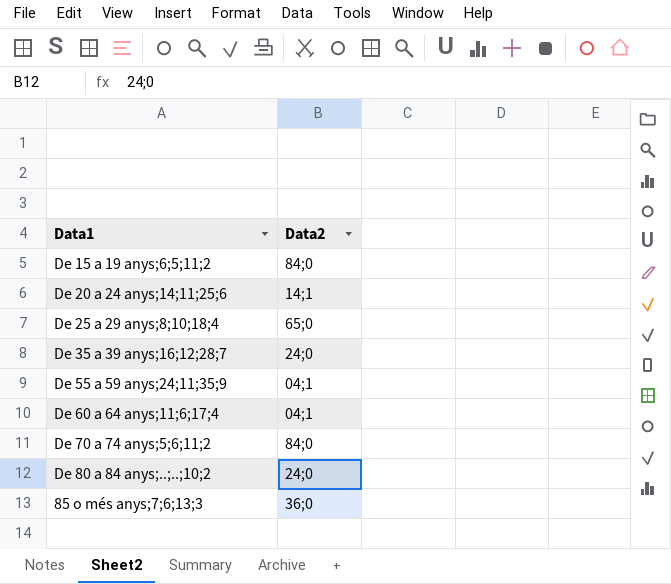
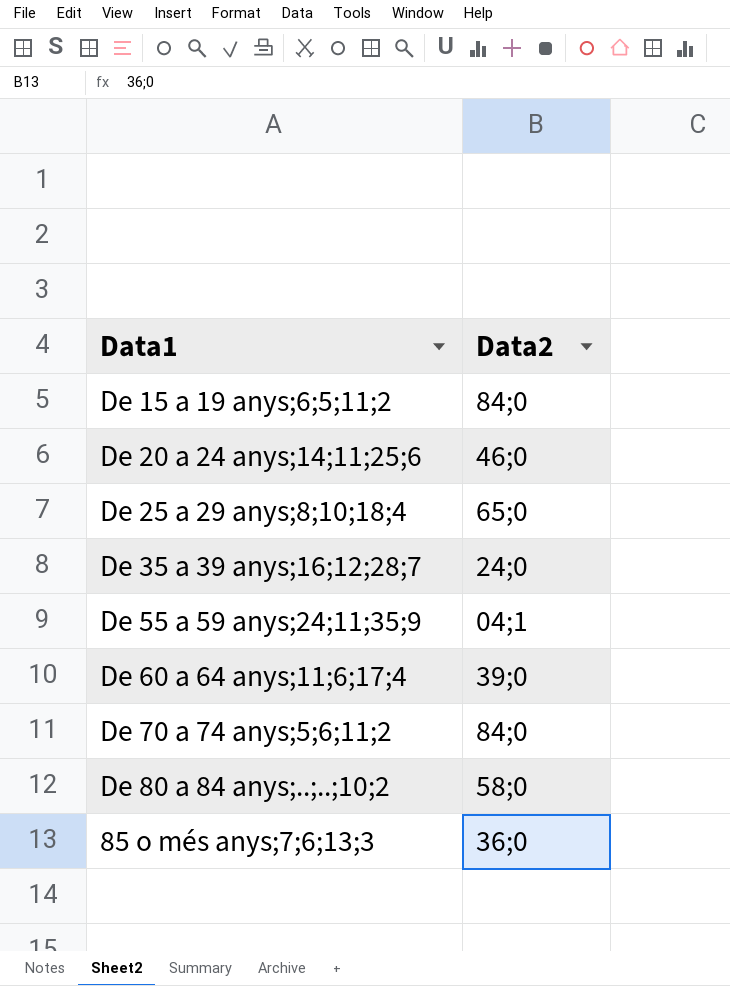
De 20 a 24 anys;14;11;25;6 | Data2: 14;1 -> 46;0
De 60 a 64 anys;11;6;17;4 | Data2: 04;1 -> 39;0
De 80 a 84 anys;..;..;10;2 | Data2: 24;0 -> 58;0

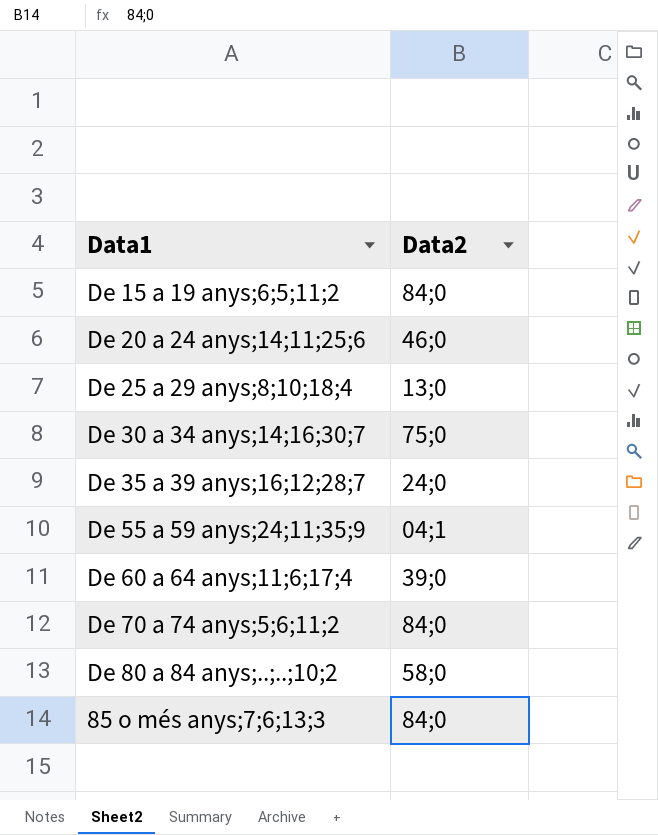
De 25 a 29 anys;8;10;18;4 | Data2: 65;0 -> 13;0
row De 30 a 34 anys;14;16;30;7: none -> 75;0
85 o més anys;7;6;13;3 | Data2: 36;0 -> 84;0

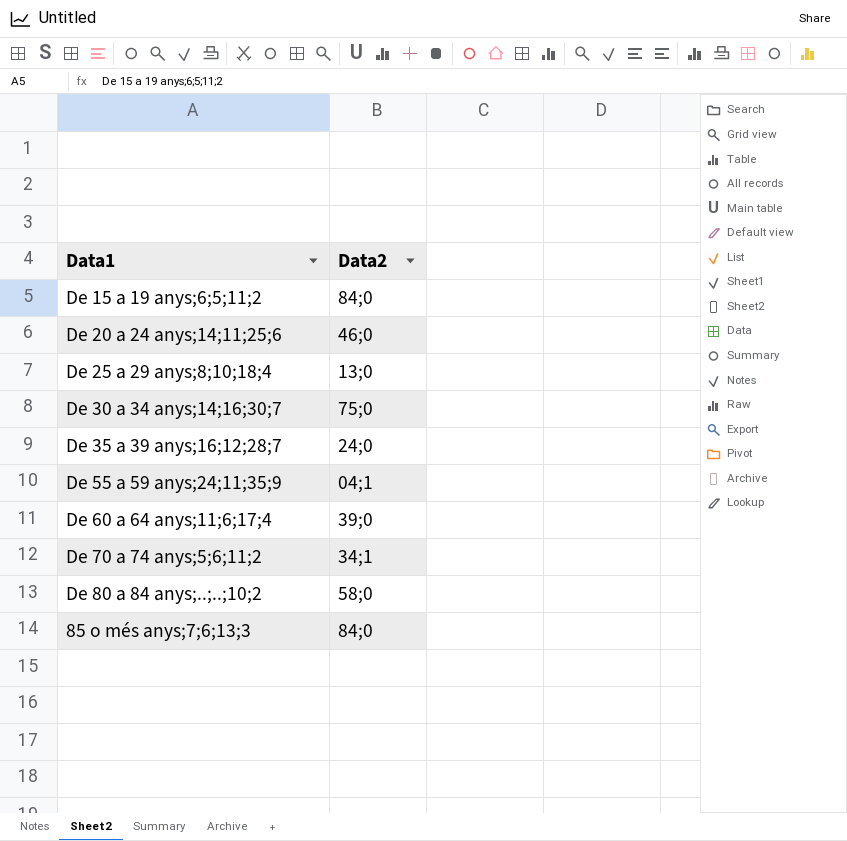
De 70 a 74 anys;5;6;11;2 | Data2: 84;0 -> 34;1

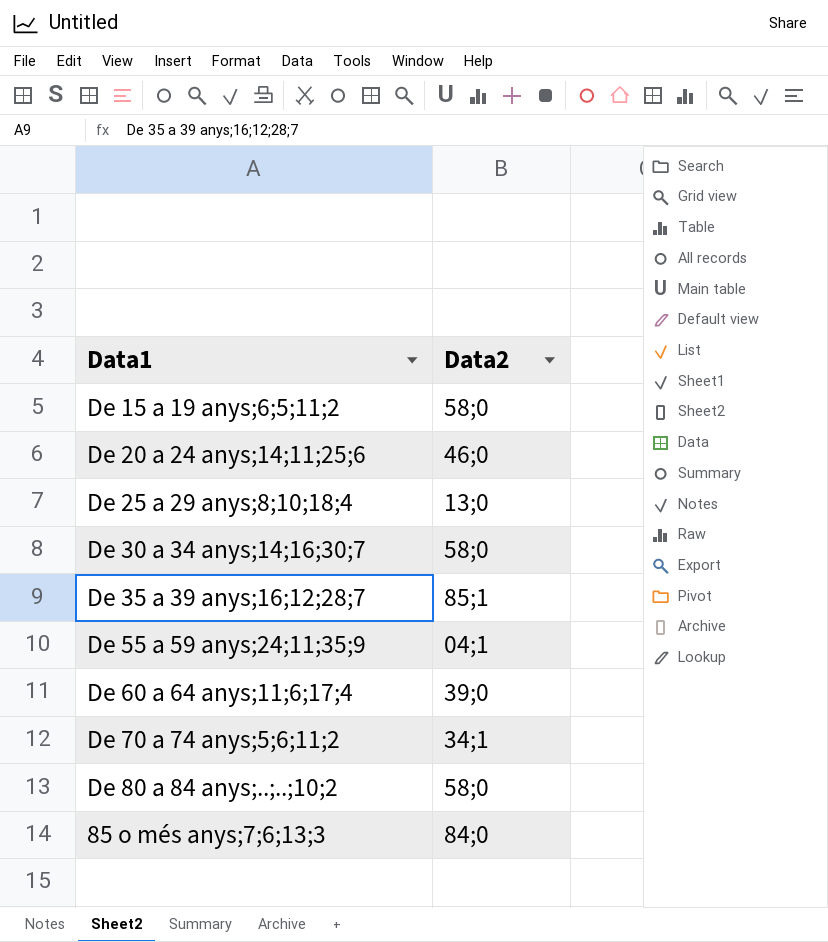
De 15 a 19 anys;6;5;11;2 | Data2: 84;0 -> 58;0
De 30 a 34 anys;14;16;30;7 | Data2: 75;0 -> 58;0
De 35 a 39 anys;16;12;28;7 | Data2: 24;0 -> 85;1

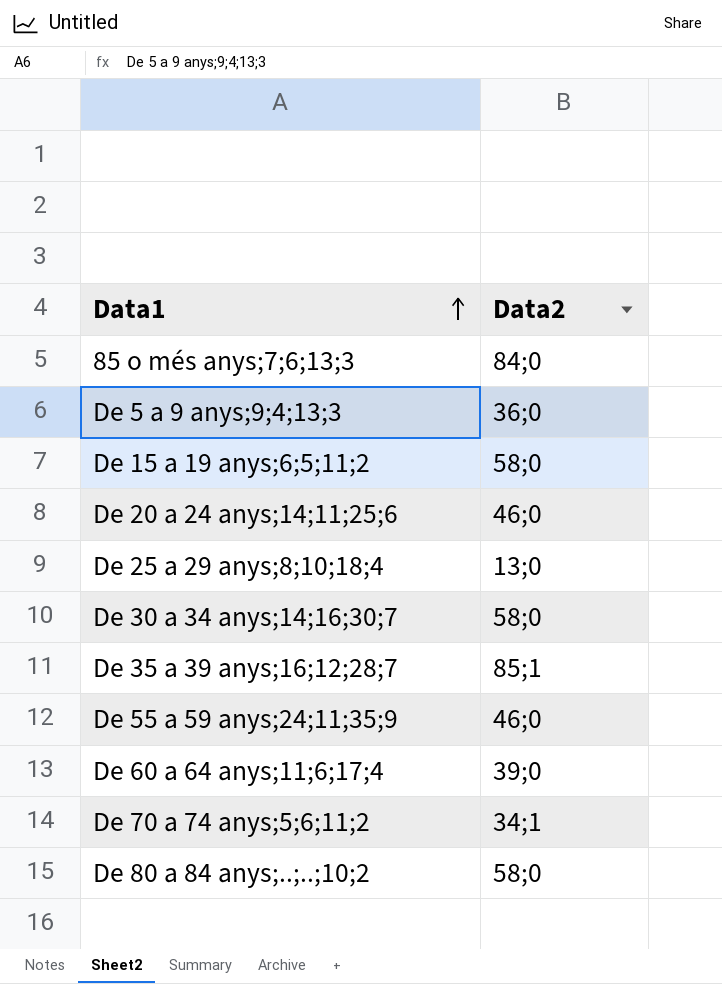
row order: none -> Data1 ascending
row De 5 a 9 anys;9;4;13;3: none -> 36;0
De 55 a 59 anys;24;11;35;9 | Data2: 04;1 -> 46;0

